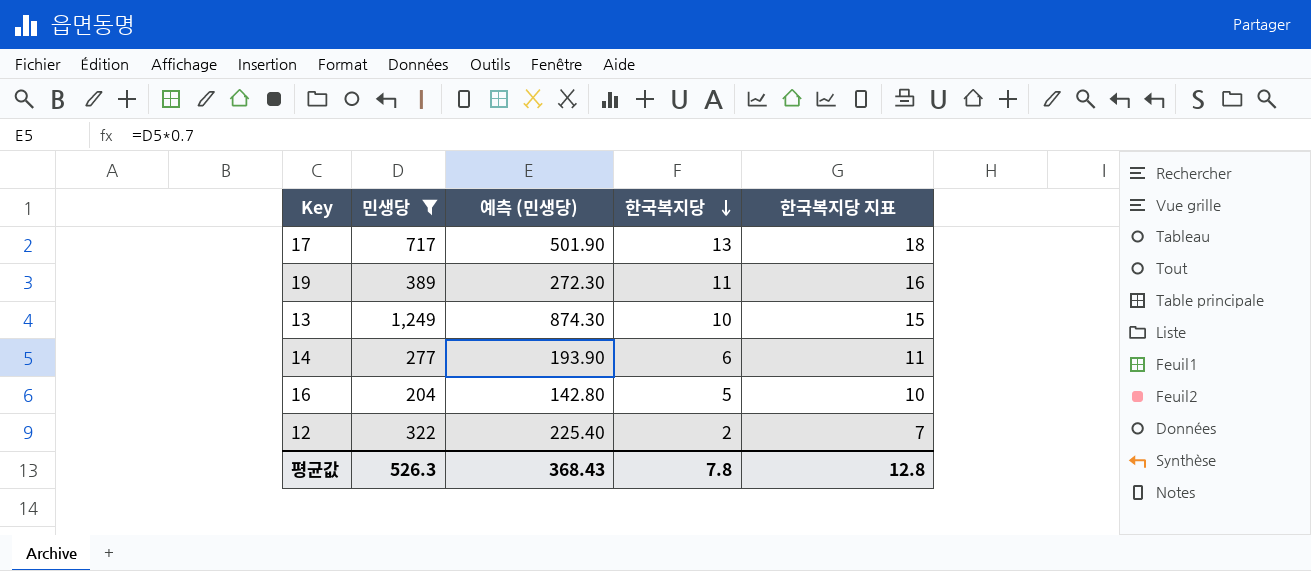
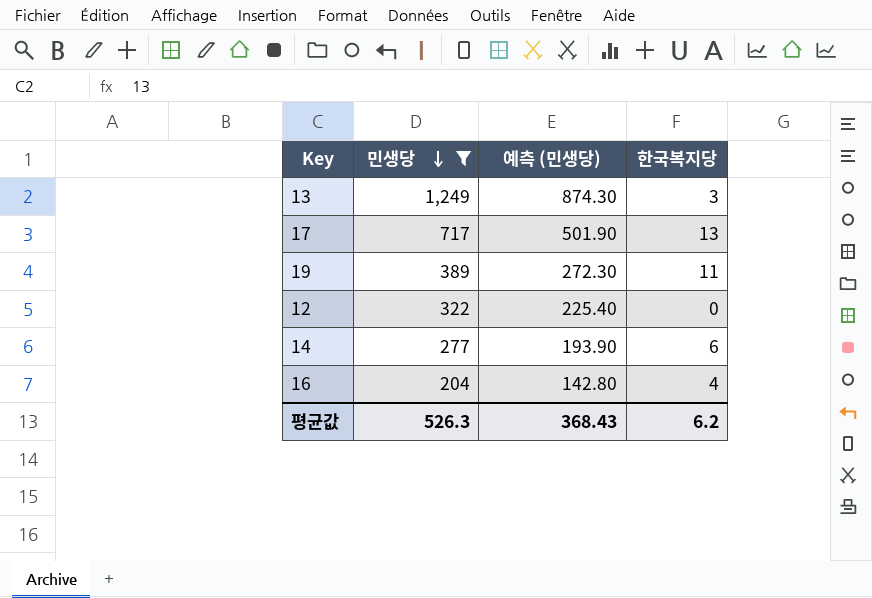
row order: 한국복지당 descending -> 민생당 descending
column 한국복지당 지표 | formula: [한국복지당] + 5 -> none
13 | 한국복지당: 10 -> 3
12 | 한국복지당: 2 -> 0
16 | 한국복지당: 5 -> 4
평균값 | 한국복지당: 7.8 -> 6.2

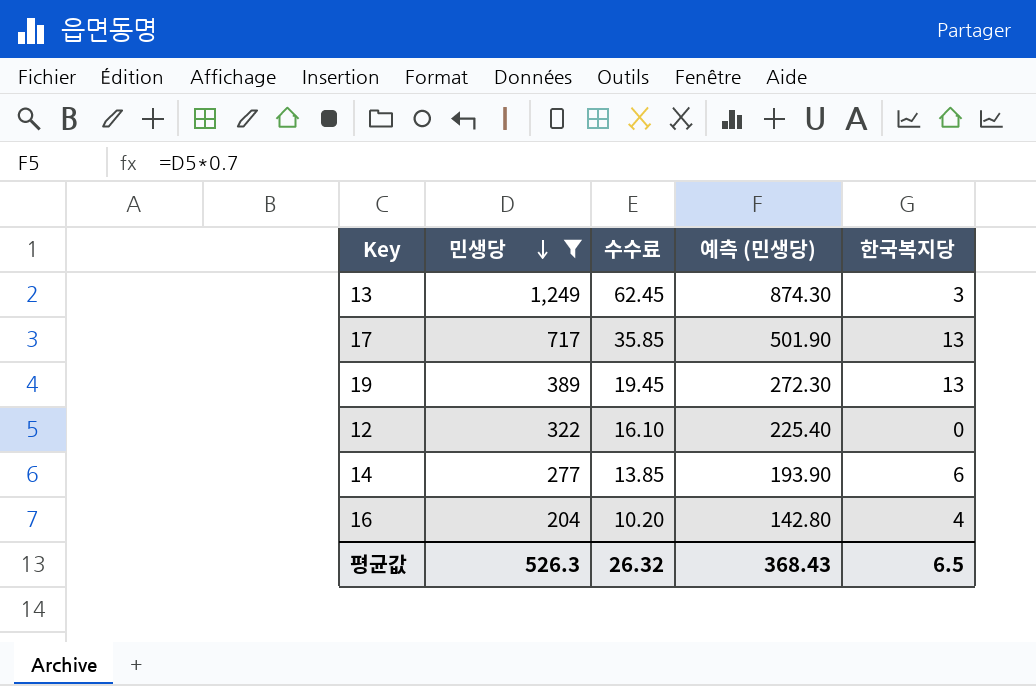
column 수수료 | formula: none -> [민생당] * 0.05
19 | 한국복지당: 11 -> 13
평균값 | 한국복지당: 6.2 -> 6.5

